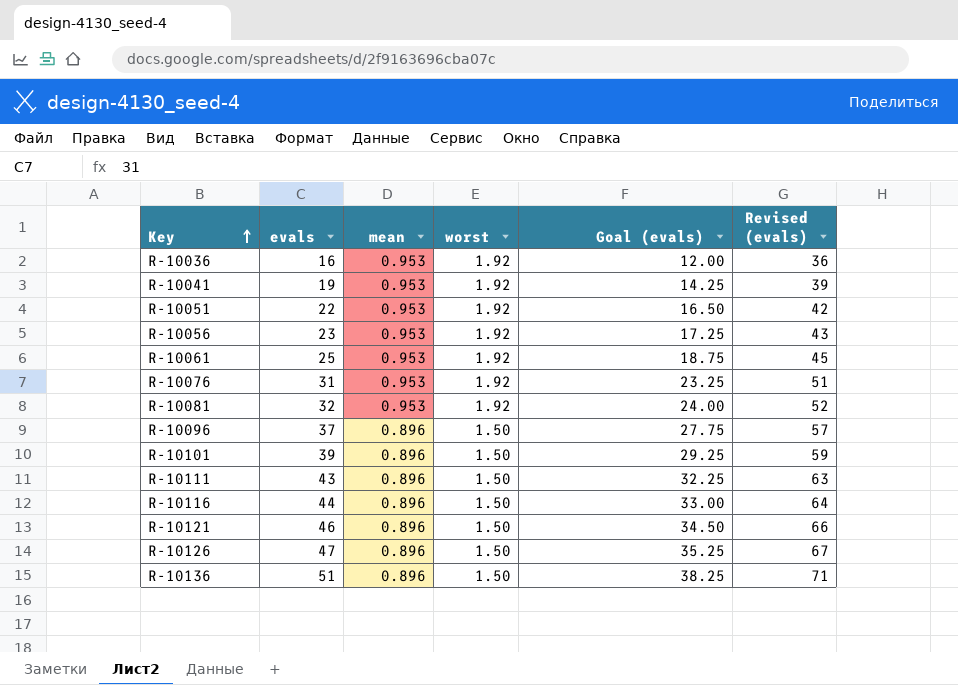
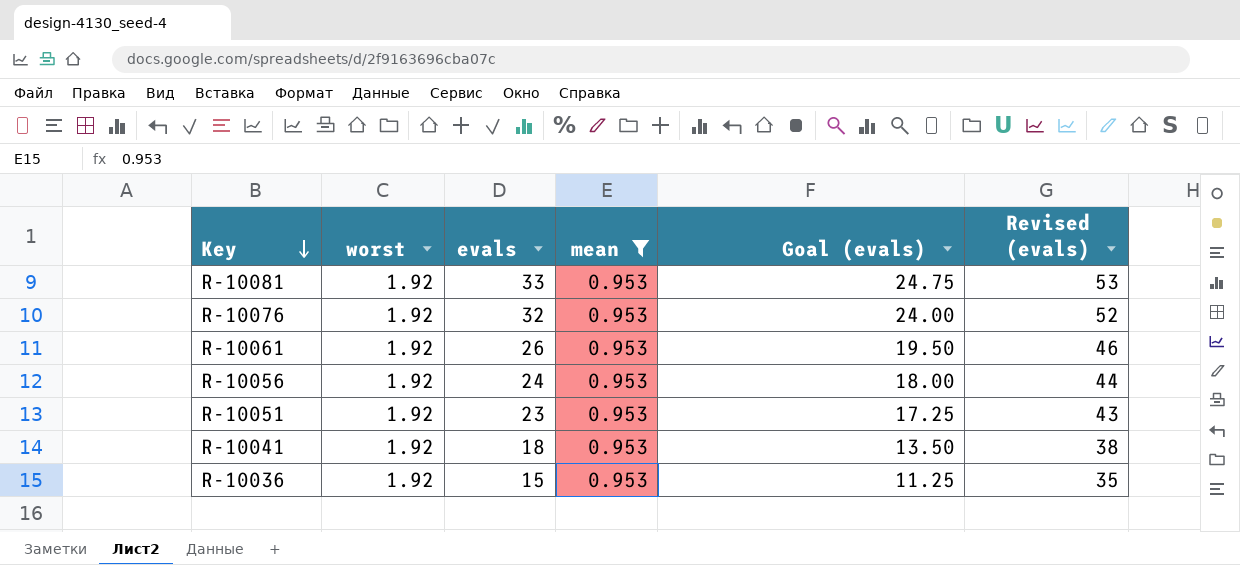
filter: none -> mean = 0.953
row order: Key ascending -> Key descending
column worst | position: 4 -> 2
R-10081 | evals: 32 -> 33
R-10081 | Goal (evals): 24.00 -> 24.75
R-10081 | Revised (evals): 52 -> 53
R-10076 | evals: 31 -> 32
R-10076 | Goal (evals): 23.25 -> 24.00
R-10076 | Revised (evals): 51 -> 52
R-10061 | evals: 25 -> 26
R-10061 | Goal (evals): 18.75 -> 19.50
R-10061 | Revised (evals): 45 -> 46
R-10056 | evals: 23 -> 24
R-10056 | Goal (evals): 17.25 -> 18.00
R-10056 | Revised (evals): 43 -> 44
R-10051 | evals: 22 -> 23
R-10051 | Goal (evals): 16.50 -> 17.25
R-10051 | Revised (evals): 42 -> 43
R-10041 | evals: 19 -> 18
R-10041 | Goal (evals): 14.25 -> 13.50
R-10041 | Revised (evals): 39 -> 38
R-10036 | evals: 16 -> 15
R-10036 | Goal (evals): 12.00 -> 11.25
R-10036 | Revised (evals): 36 -> 35

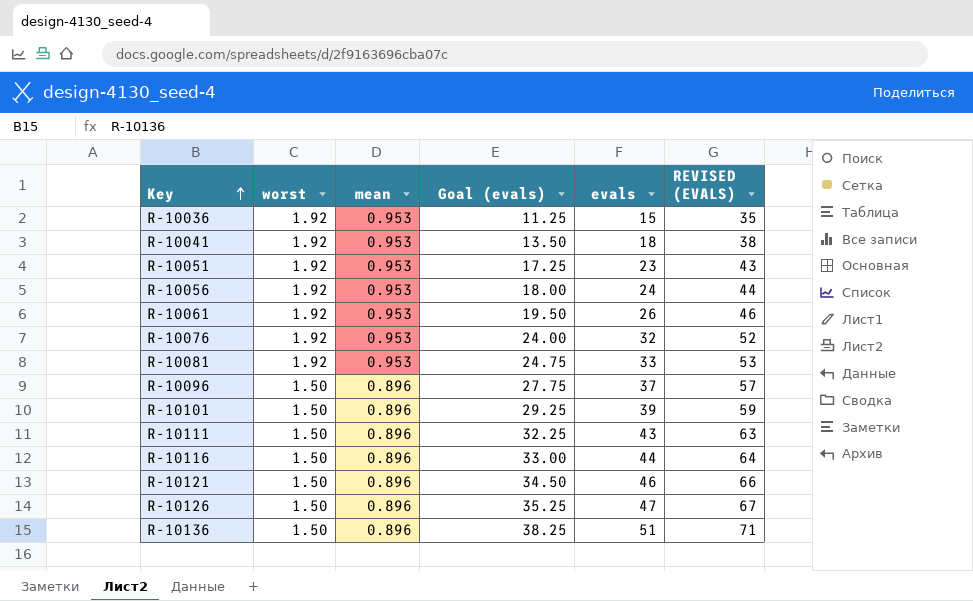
filter: mean = 0.953 -> none
row order: Key descending -> Key ascending
column evals | position: 3 -> 5
column name: Revised (evals) -> REVISED (EVALS)

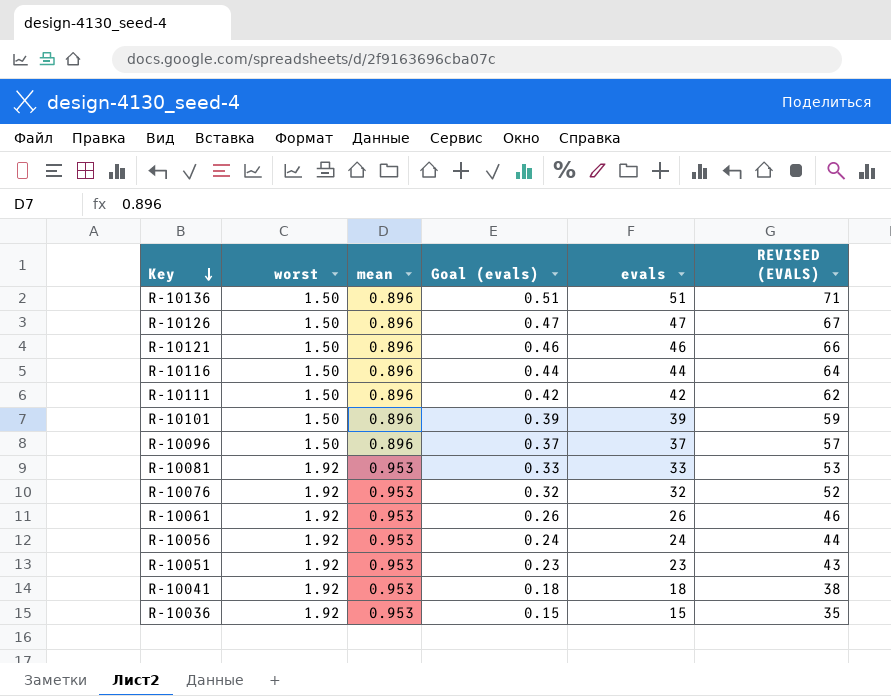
row order: Key ascending -> Key descending
column Goal (evals) | formula: [evals] * 0.75 -> [evals] * 0.01
R-10111 | evals: 43 -> 42
R-10111 | REVISED (EVALS): 63 -> 62

